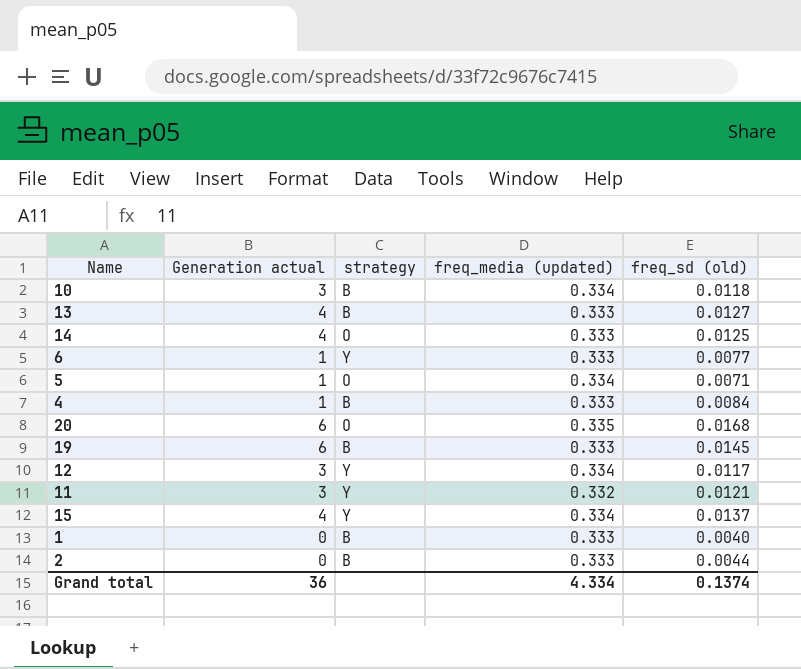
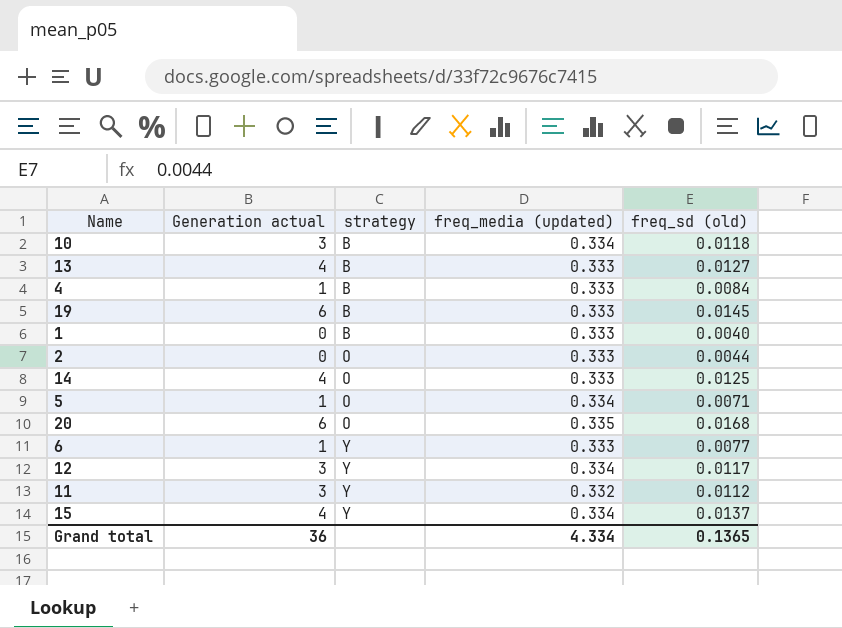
row order: none -> strategy ascending
2 | strategy: B -> O
11 | freq_sd (old): 0.0121 -> 0.0112
Grand total | freq_sd (old): 0.1374 -> 0.1365

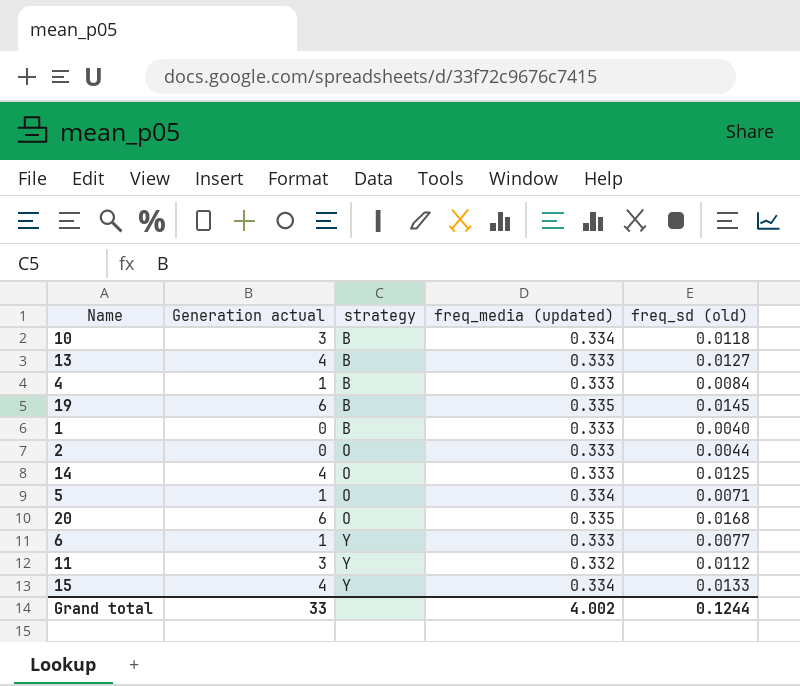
row 12: 3 | Y | 0.334 | 0.0117 -> none
19 | freq_media (updated): 0.333 -> 0.335
15 | freq_sd (old): 0.0137 -> 0.0133
Grand total | Generation actual: 36 -> 33
Grand total | freq_media (updated): 4.334 -> 4.002
Grand total | freq_sd (old): 0.1365 -> 0.1244

